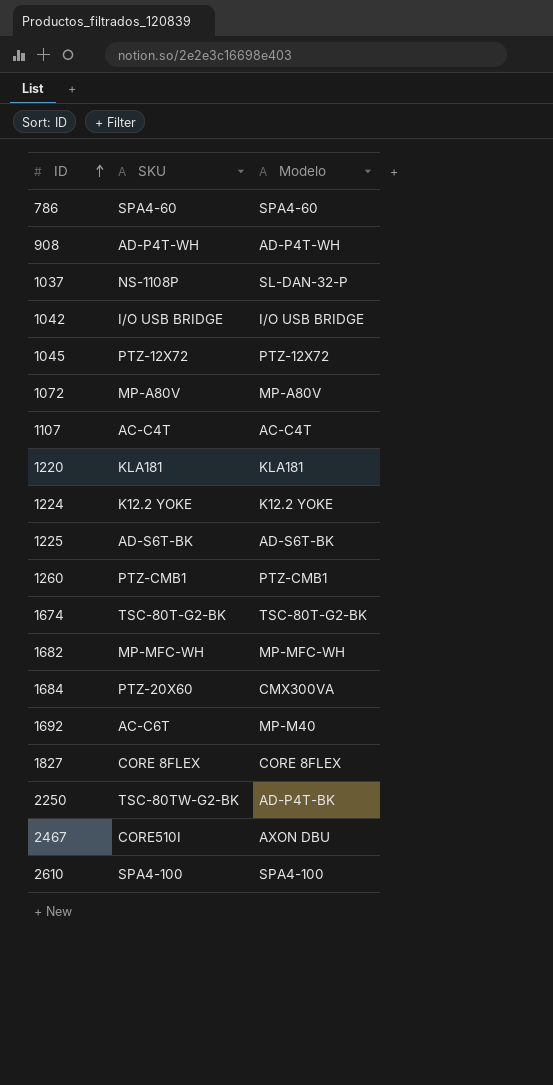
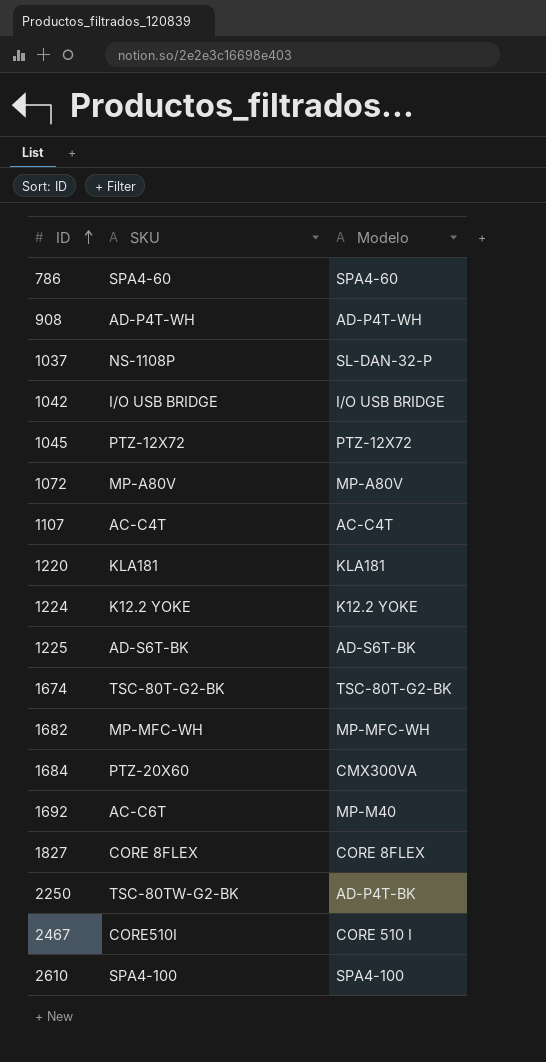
row 1260: PTZ-CMB1 | PTZ-CMB1 -> none
2467 | Modelo: AXON DBU -> CORE 510 I

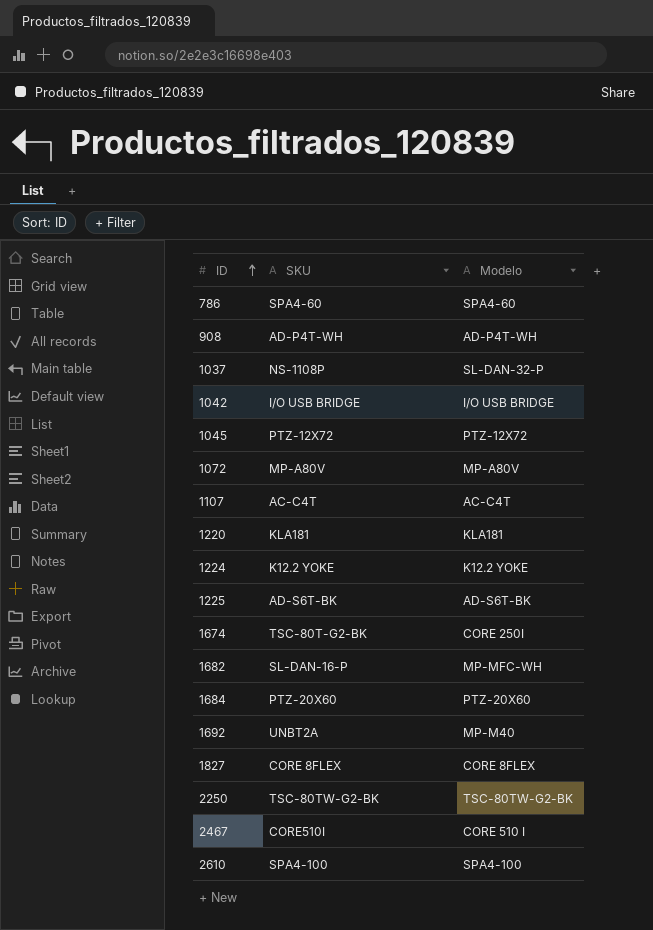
1674 | Modelo: TSC-80T-G2-BK -> CORE 250I
1682 | SKU: MP-MFC-WH -> SL-DAN-16-P
1684 | Modelo: CMX300VA -> PTZ-20X60
1692 | SKU: AC-C6T -> UNBT2A
2250 | Modelo: AD-P4T-BK -> TSC-80TW-G2-BK

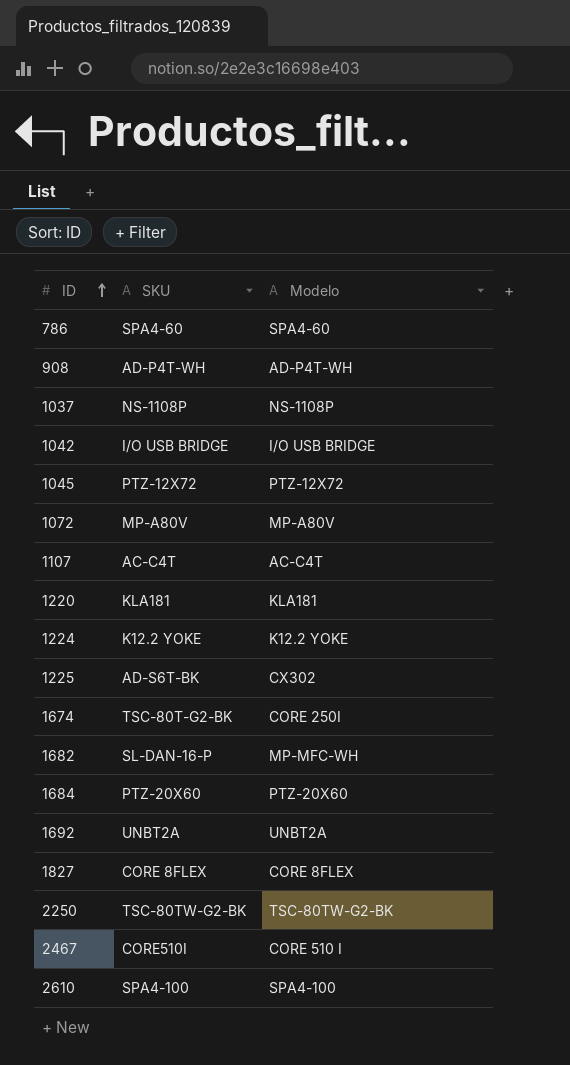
1037 | Modelo: SL-DAN-32-P -> NS-1108P
1225 | Modelo: AD-S6T-BK -> CX302
1692 | Modelo: MP-M40 -> UNBT2A

